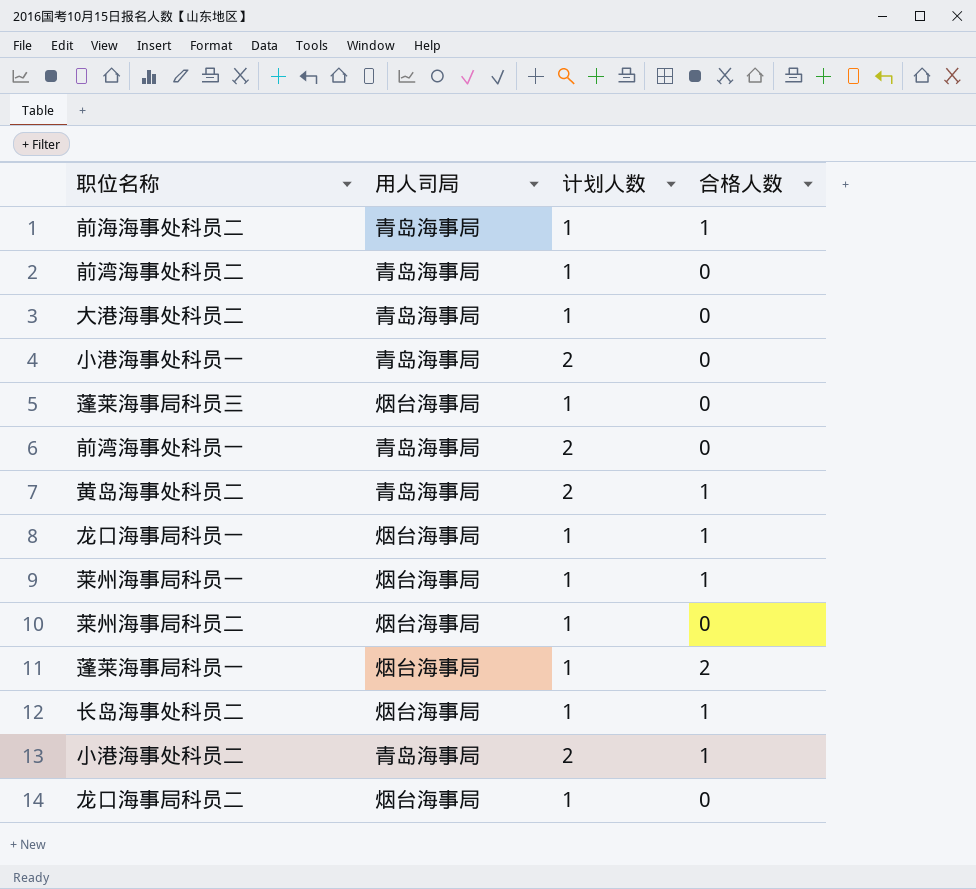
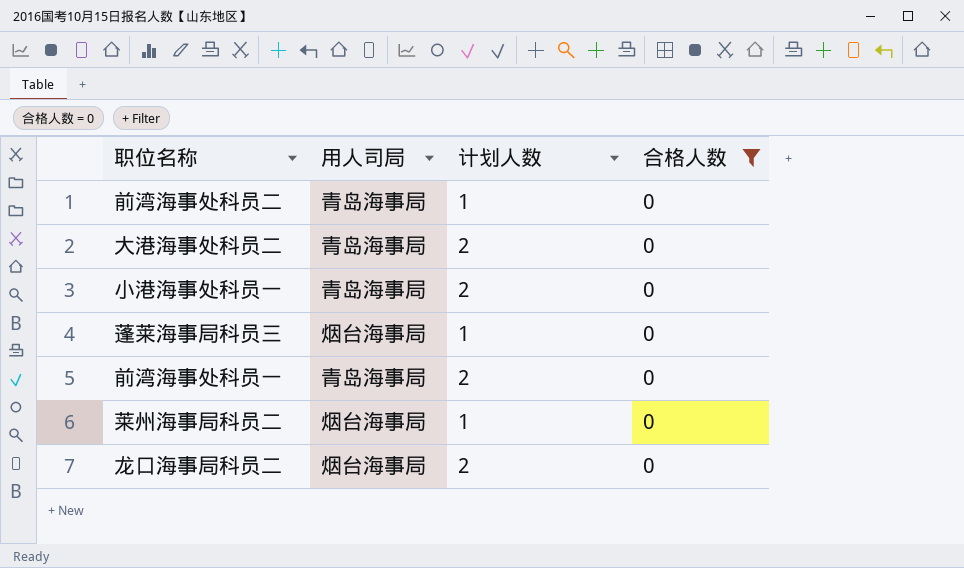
filter: none -> 合格人数 = 0
大港海事处科员二 | 计划人数: 1 -> 2
龙口海事局科员二 | 计划人数: 1 -> 2

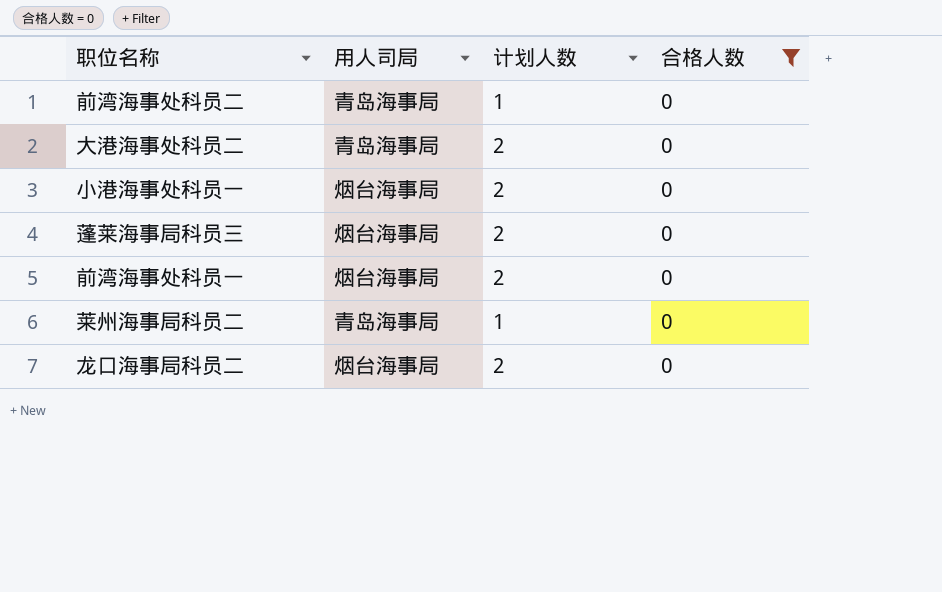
小港海事处科员一 | 用人司局: 青岛海事局 -> 烟台海事局
蓬莱海事局科员三 | 计划人数: 1 -> 2
前湾海事处科员一 | 用人司局: 青岛海事局 -> 烟台海事局
莱州海事局科员二 | 用人司局: 烟台海事局 -> 青岛海事局

